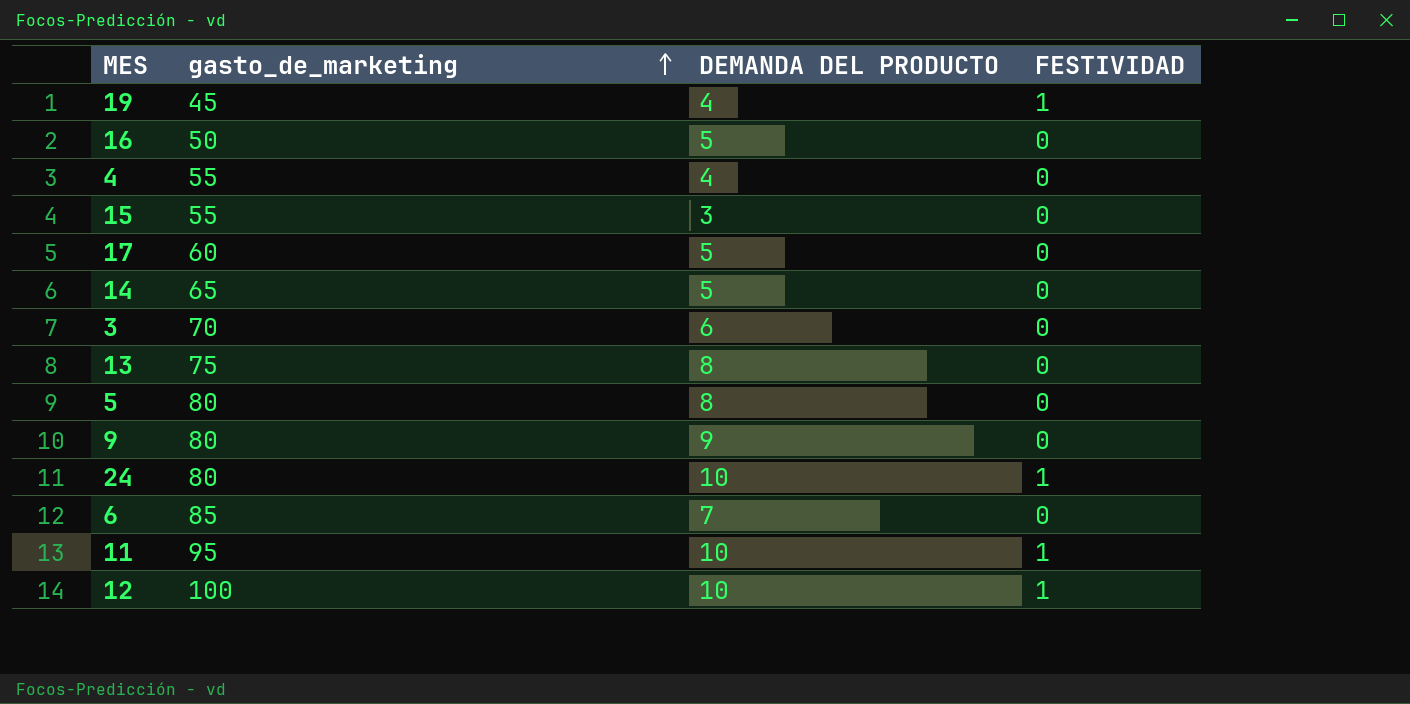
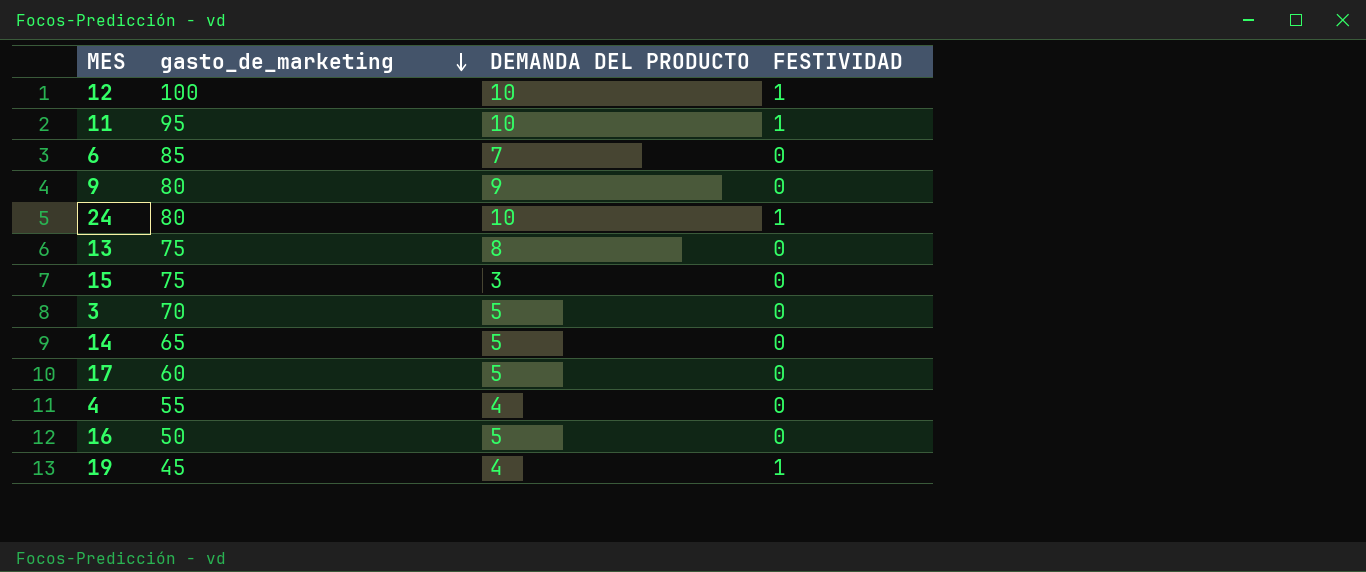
row order: gasto_de_marketing ascending -> gasto_de_marketing descending
row 5: 80 | 8 | 0 -> none
15 | gasto_de_marketing: 55 -> 75
3 | DEMANDA DEL PRODUCTO: 6 -> 5

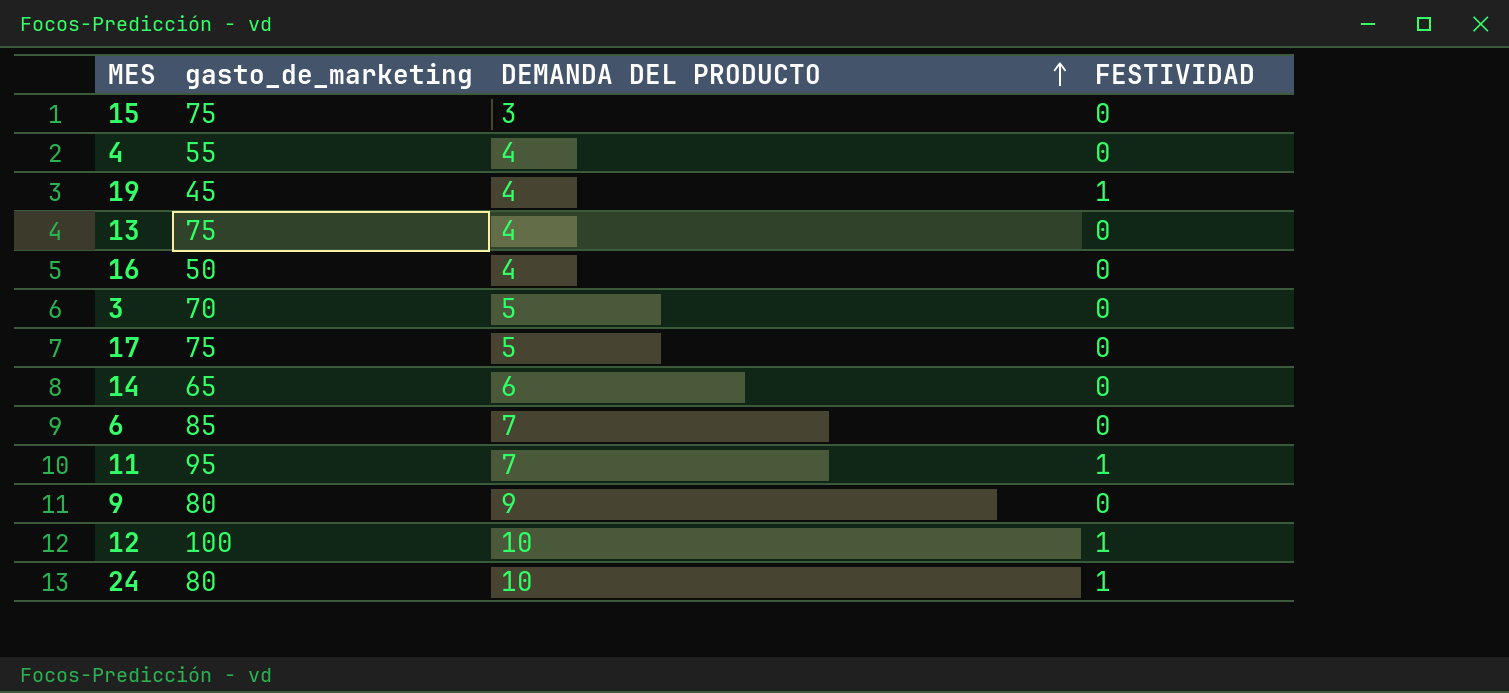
row order: gasto_de_marketing descending -> DEMANDA DEL PRODUCTO ascending
13 | DEMANDA DEL PRODUCTO: 8 -> 4
16 | DEMANDA DEL PRODUCTO: 5 -> 4
17 | gasto_de_marketing: 60 -> 75
14 | DEMANDA DEL PRODUCTO: 5 -> 6
11 | DEMANDA DEL PRODUCTO: 10 -> 7

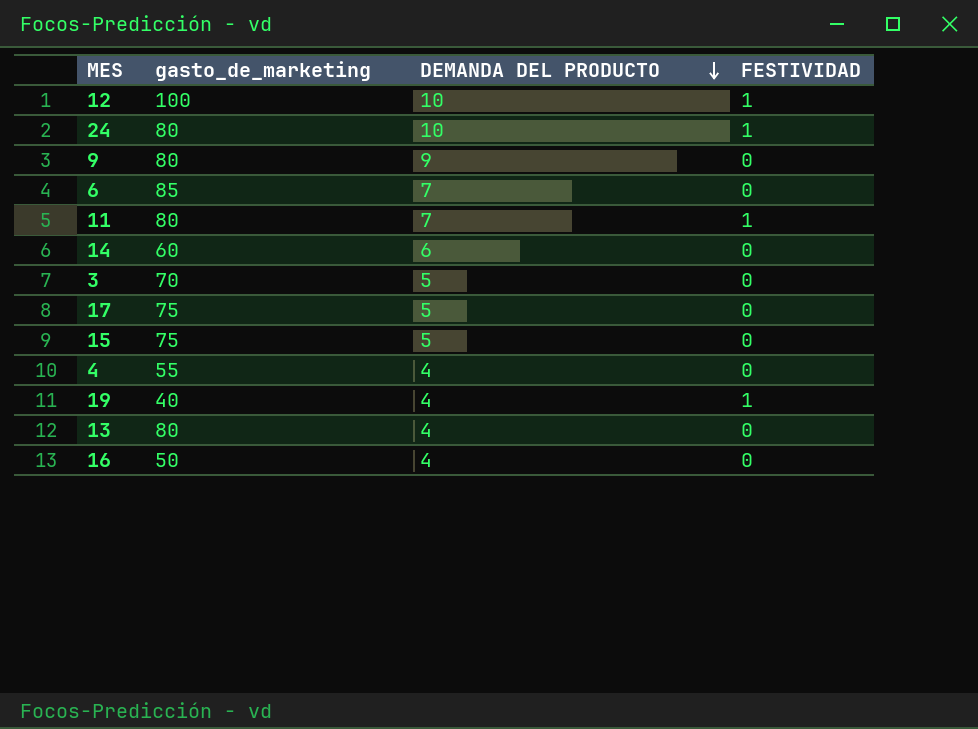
row order: DEMANDA DEL PRODUCTO ascending -> DEMANDA DEL PRODUCTO descending
11 | gasto_de_marketing: 95 -> 80
14 | gasto_de_marketing: 65 -> 60
15 | DEMANDA DEL PRODUCTO: 3 -> 5
19 | gasto_de_marketing: 45 -> 40
13 | gasto_de_marketing: 75 -> 80

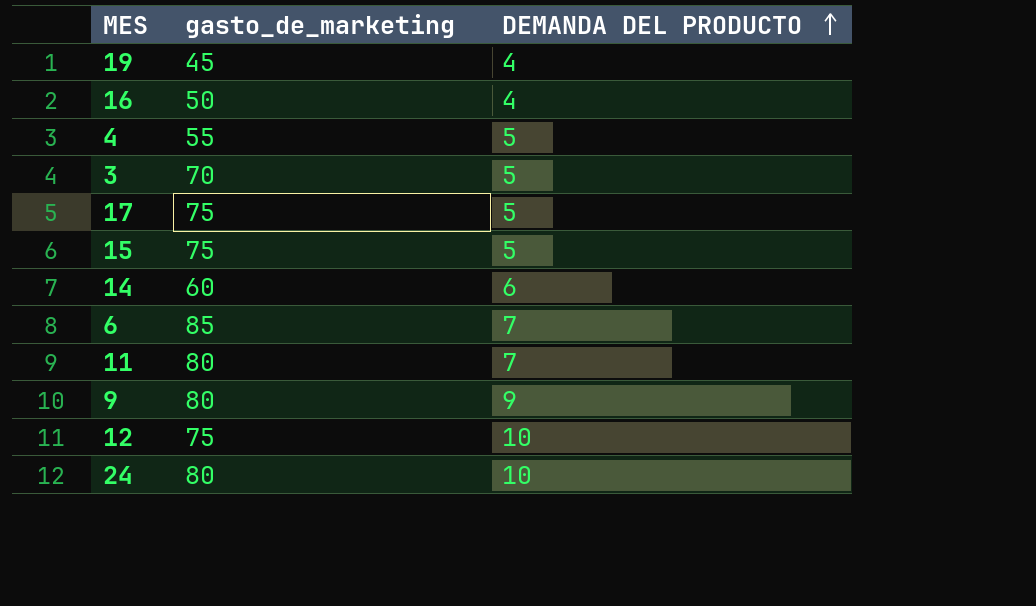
row order: DEMANDA DEL PRODUCTO descending -> DEMANDA DEL PRODUCTO ascending
column FESTIVIDAD | position: 4 -> none
row 13: 80 | 4 | 0 -> none
19 | gasto_de_marketing: 40 -> 45
4 | DEMANDA DEL PRODUCTO: 4 -> 5
12 | gasto_de_marketing: 100 -> 75

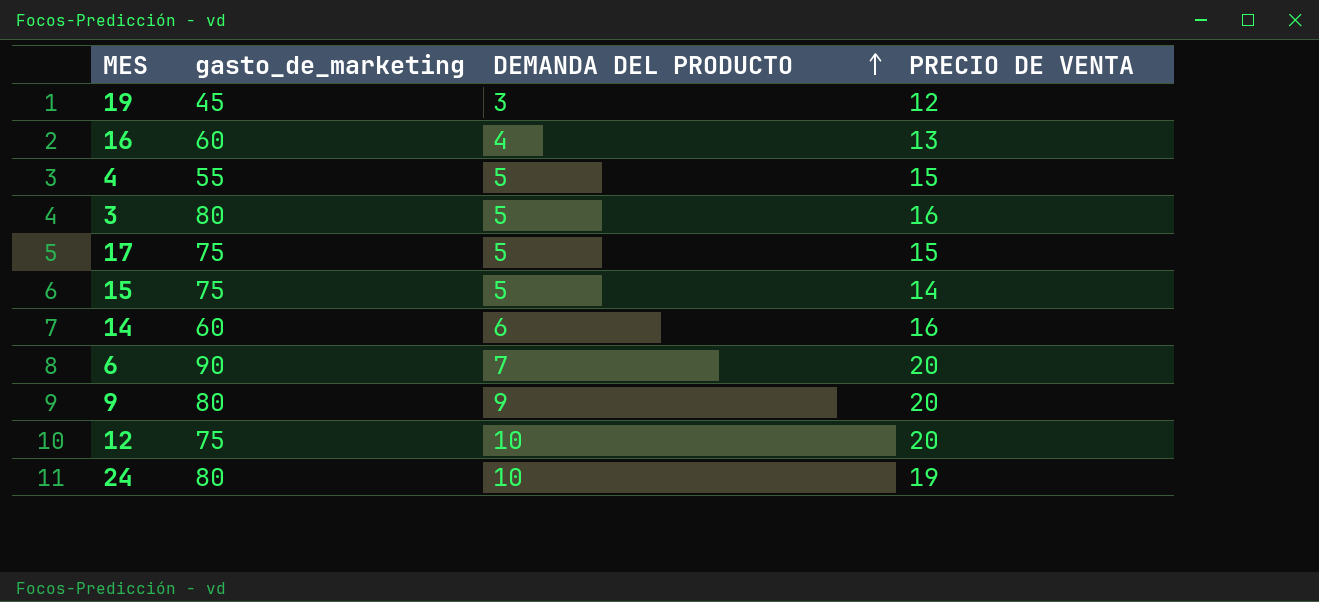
column PRECIO DE VENTA | position: none -> 4
row 11: 80 | 7 -> none
19 | DEMANDA DEL PRODUCTO: 4 -> 3
16 | gasto_de_marketing: 50 -> 60
3 | gasto_de_marketing: 70 -> 80
6 | gasto_de_marketing: 85 -> 90

